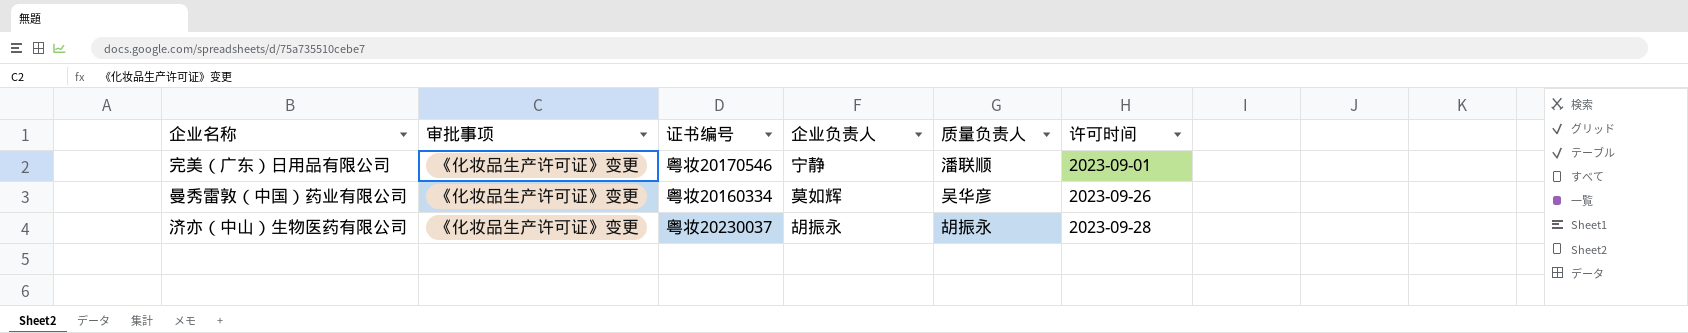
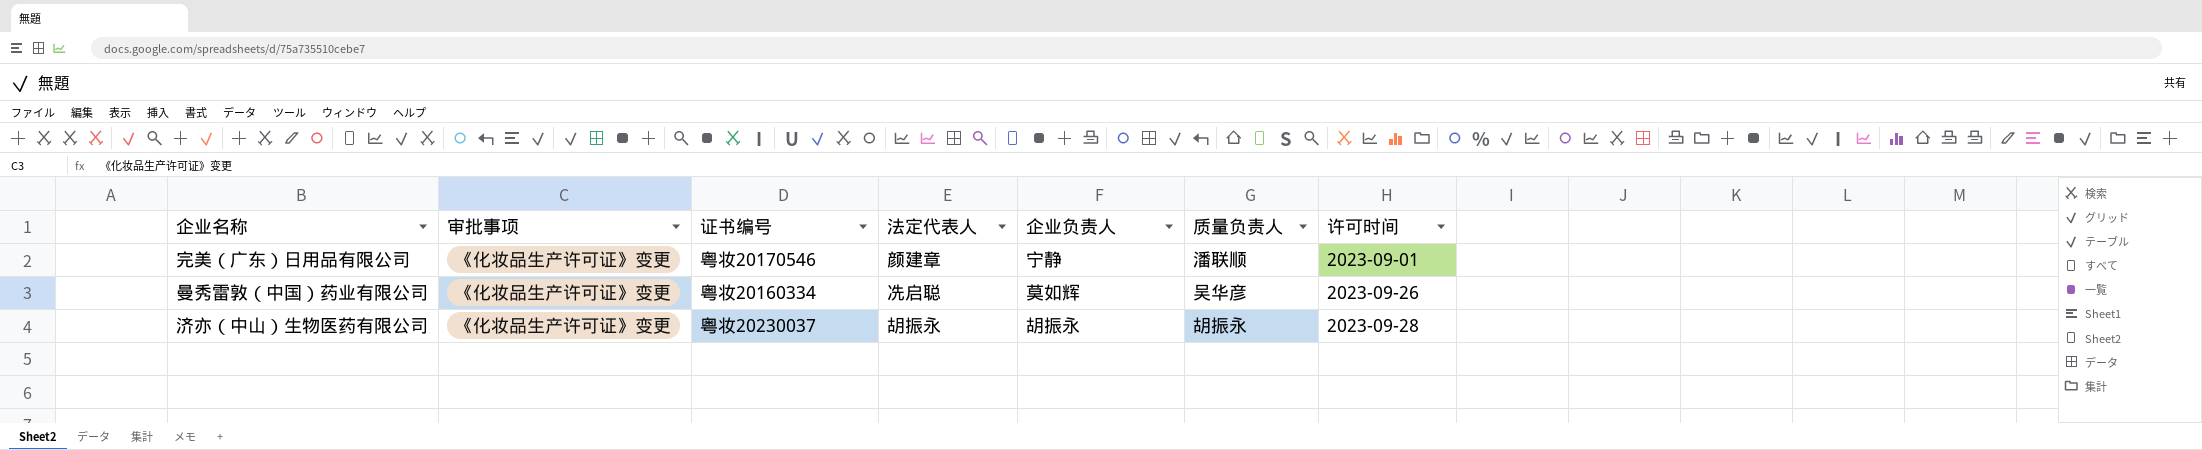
column 法定代表人 | position: none -> 4

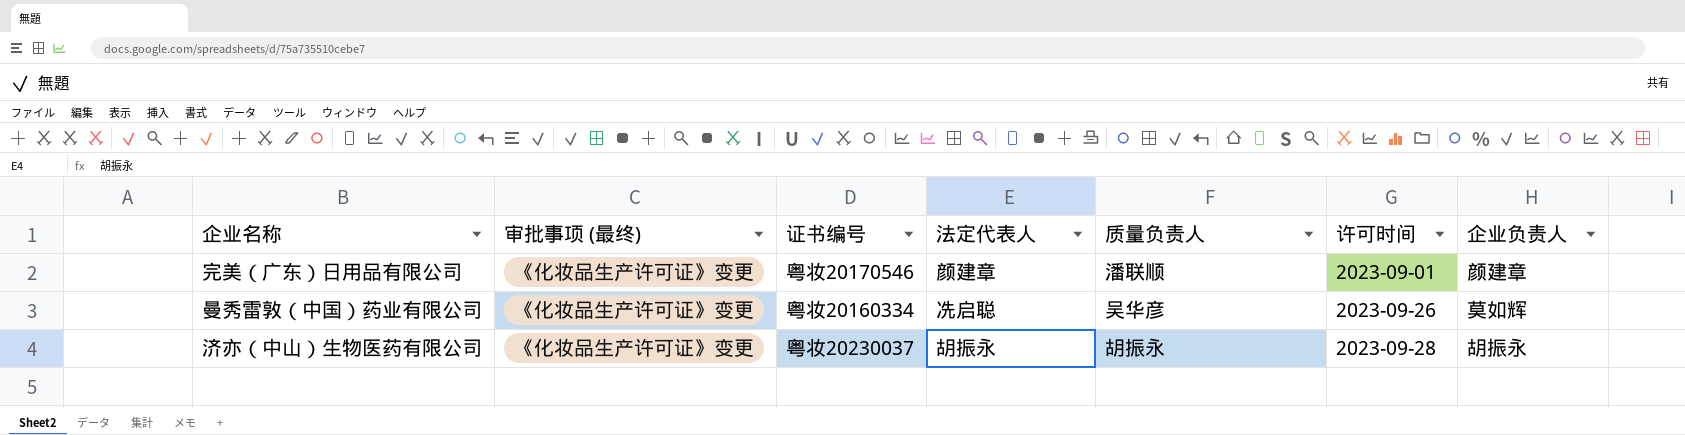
column name: 审批事项 -> 审批事项 (最终)
column 企业负责人 | position: 5 -> 7
完美（广东）日用品有限公司 | 企业负责人: 宁静 -> 颜建章

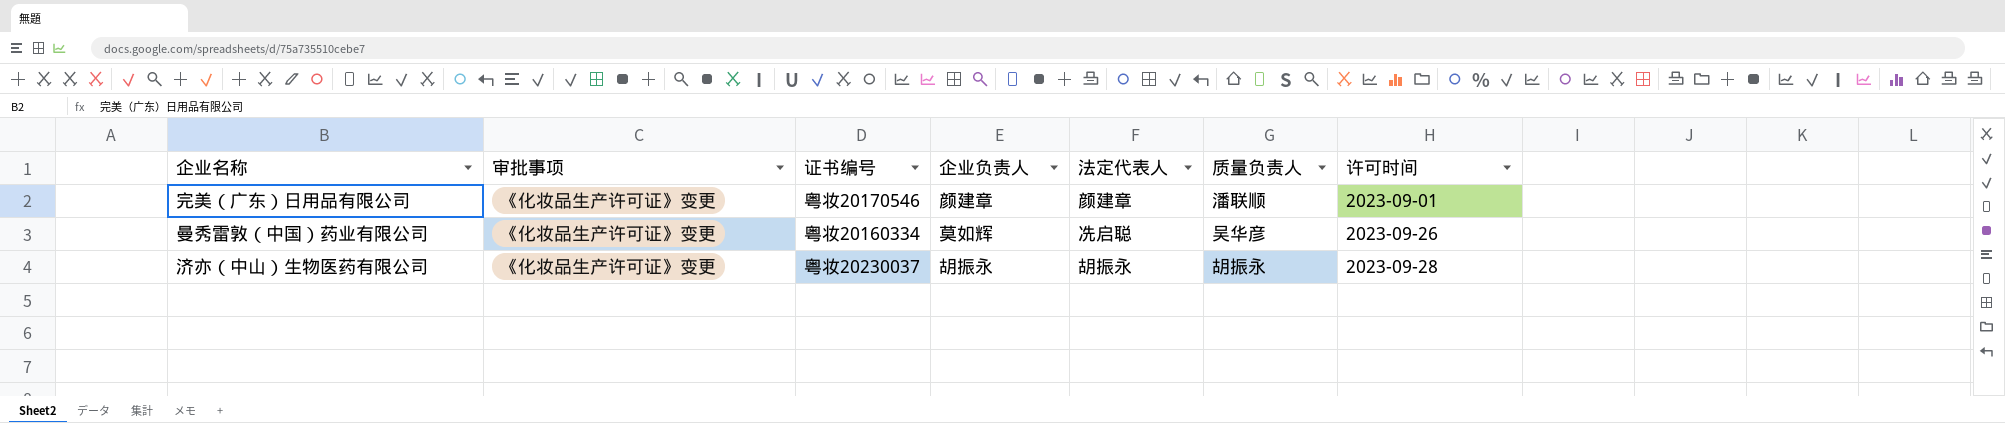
column name: 审批事项 (最终) -> 审批事项
column 企业负责人 | position: 7 -> 4

